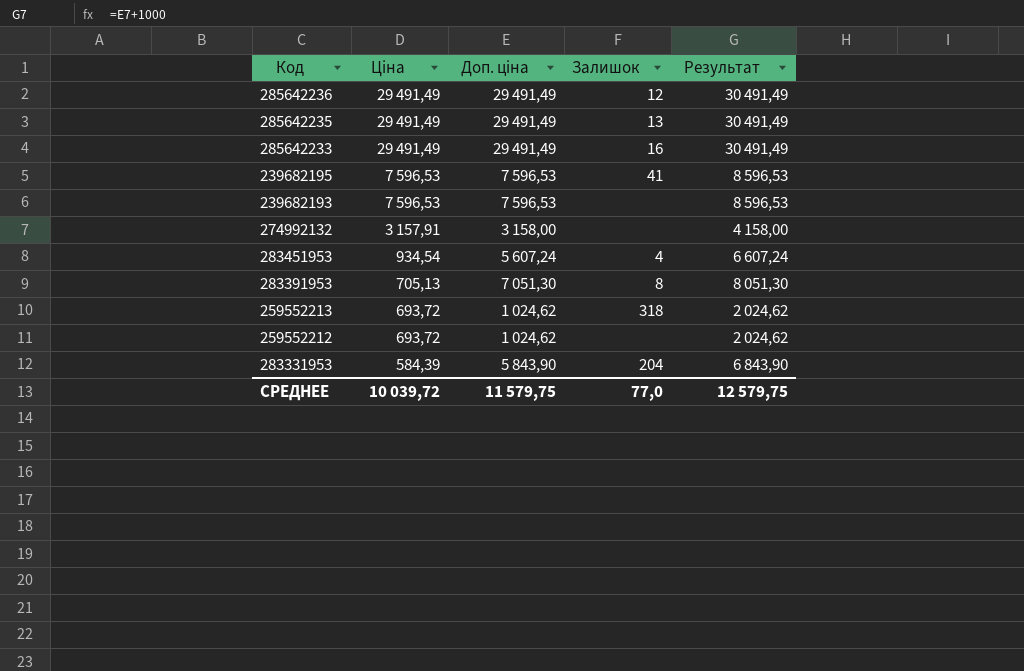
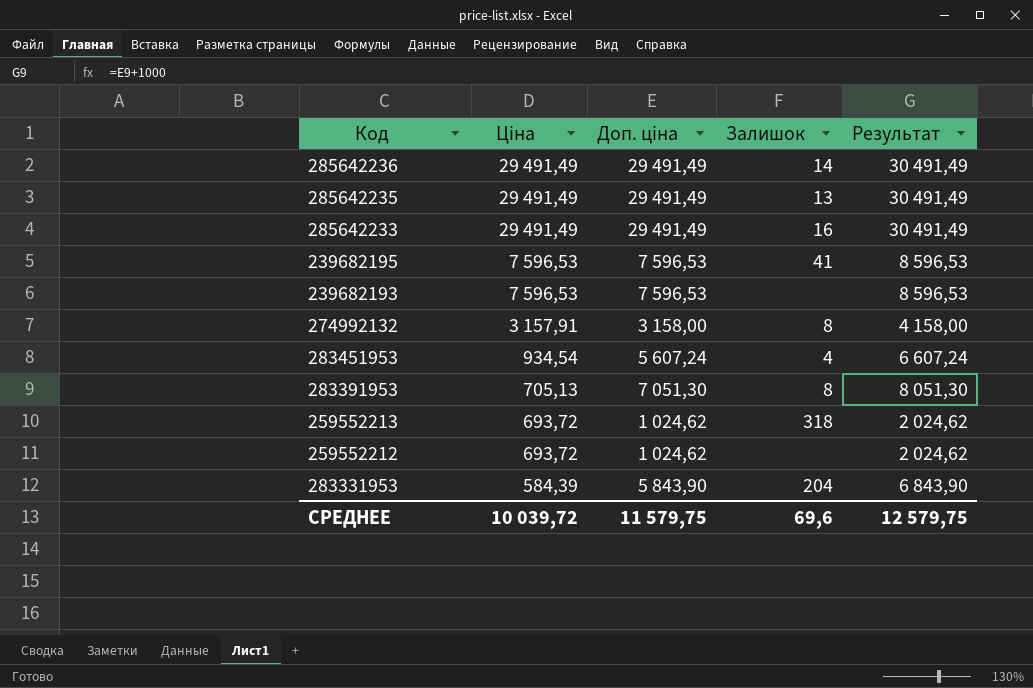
285642236 | Залишок: 12 -> 14
274992132 | Залишок: none -> 8
СРЕДНЕЕ | Залишок: 77,0 -> 69,6

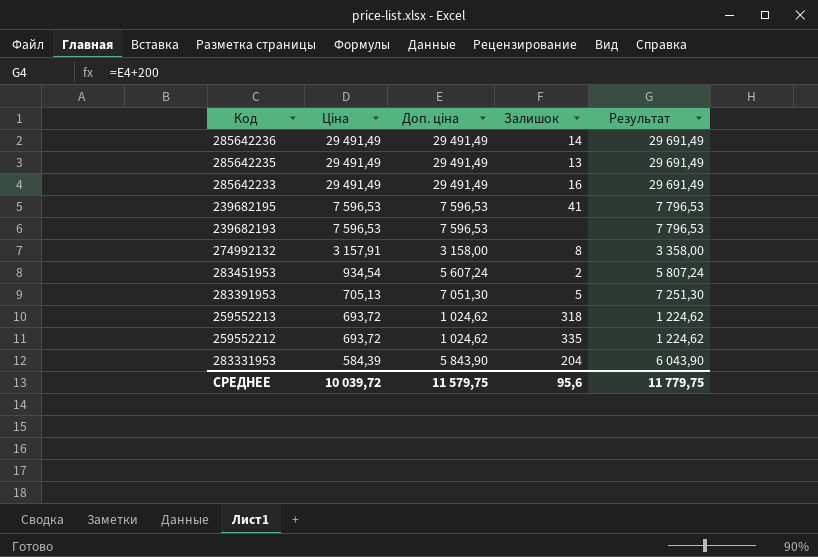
column Результат | formula: [Доп. ціна] + 1000 -> [Доп. ціна] + 200
283451953 | Залишок: 4 -> 2
283391953 | Залишок: 8 -> 5
259552212 | Залишок: none -> 335
СРЕДНЕЕ | Залишок: 69,6 -> 95,6
СРЕДНЕЕ | Результат: 12 579,75 -> 11 779,75

